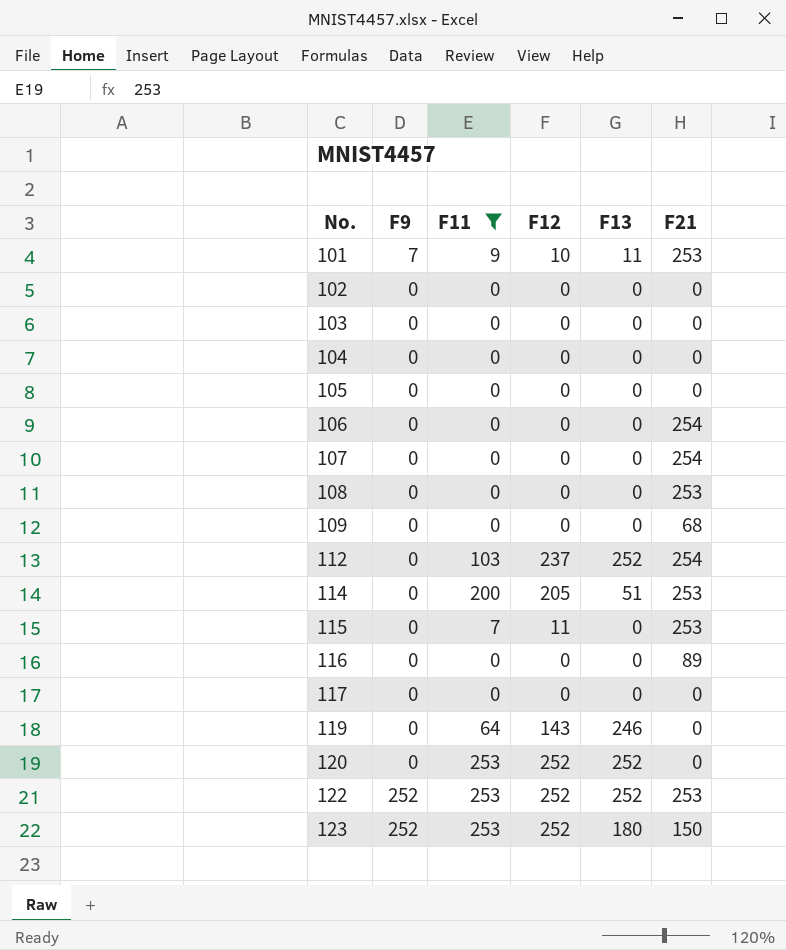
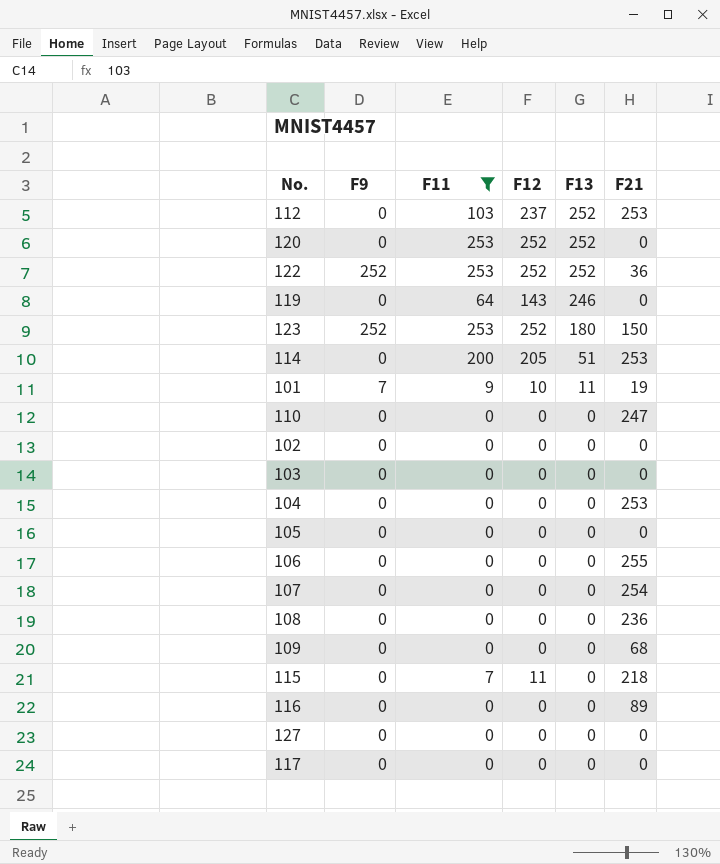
row order: No. ascending -> F13 descending
112 | F21: 254 -> 253
122 | F21: 253 -> 36
101 | F21: 253 -> 19
row 110: none -> 0 | 0 | 0 | 0 | 247
104 | F21: 0 -> 253
106 | F21: 254 -> 255
108 | F21: 253 -> 236
115 | F21: 253 -> 218
row 127: none -> 0 | 0 | 0 | 0 | 0

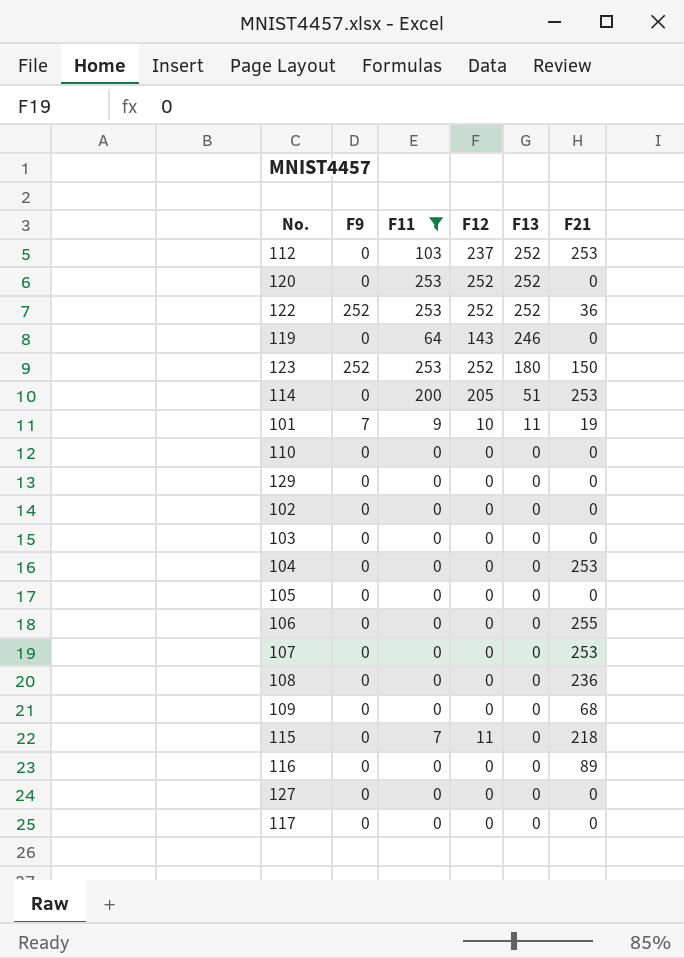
110 | F21: 247 -> 0
row 129: none -> 0 | 0 | 0 | 0 | 0
107 | F21: 254 -> 253

